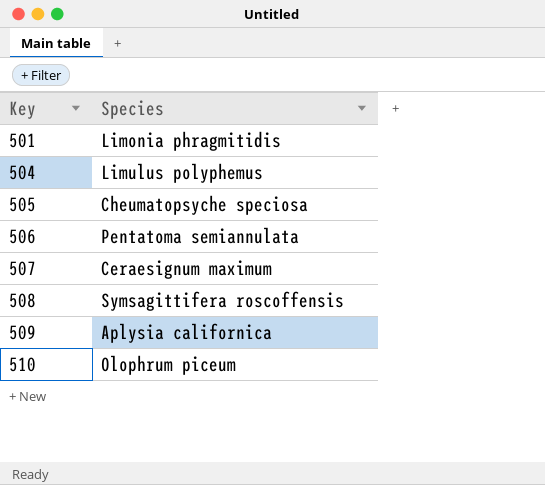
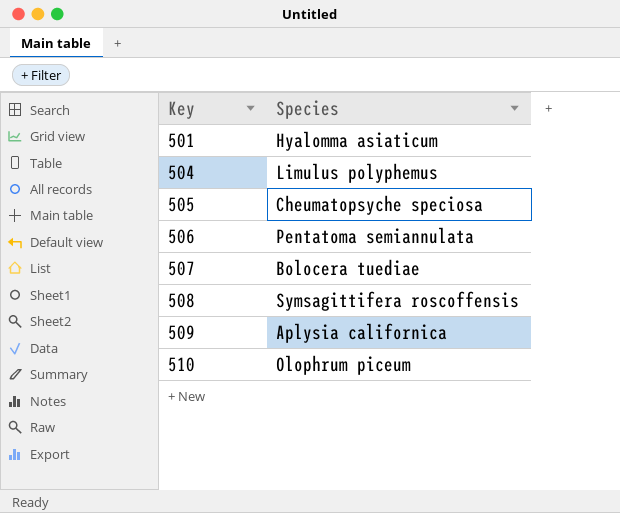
501 | Species: Limonia phragmitidis -> Hyalomma asiaticum
507 | Species: Ceraesignum maximum -> Bolocera tuediae

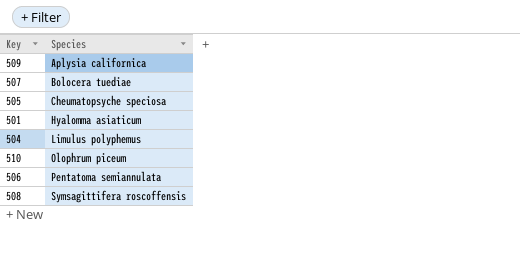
row order: Key ascending -> Species ascending

